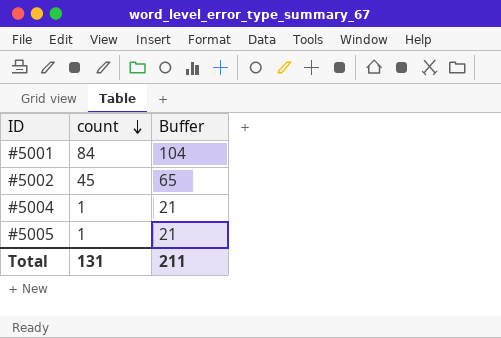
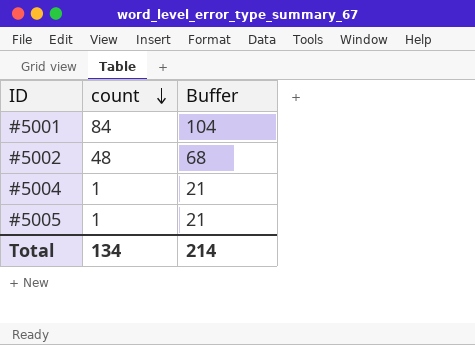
#5002 | count: 45 -> 48
#5002 | Buffer: 65 -> 68
Total | count: 131 -> 134
Total | Buffer: 211 -> 214

